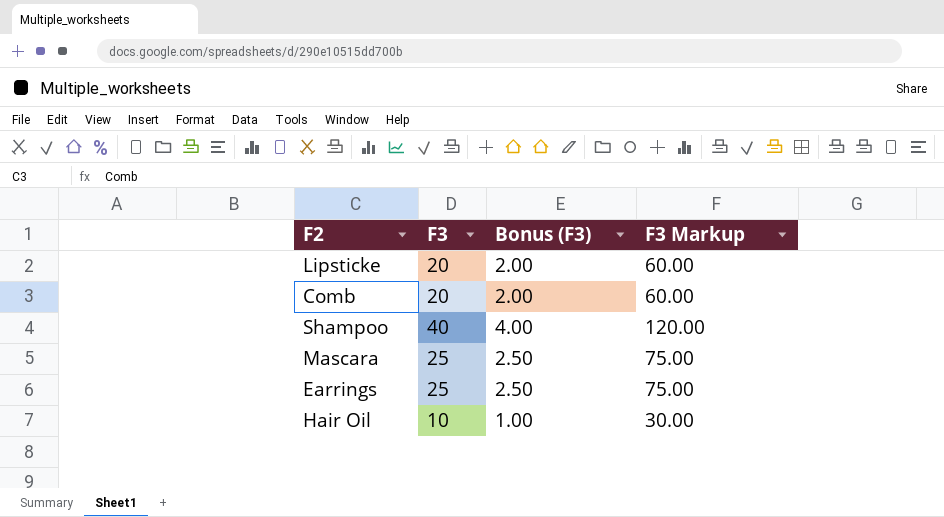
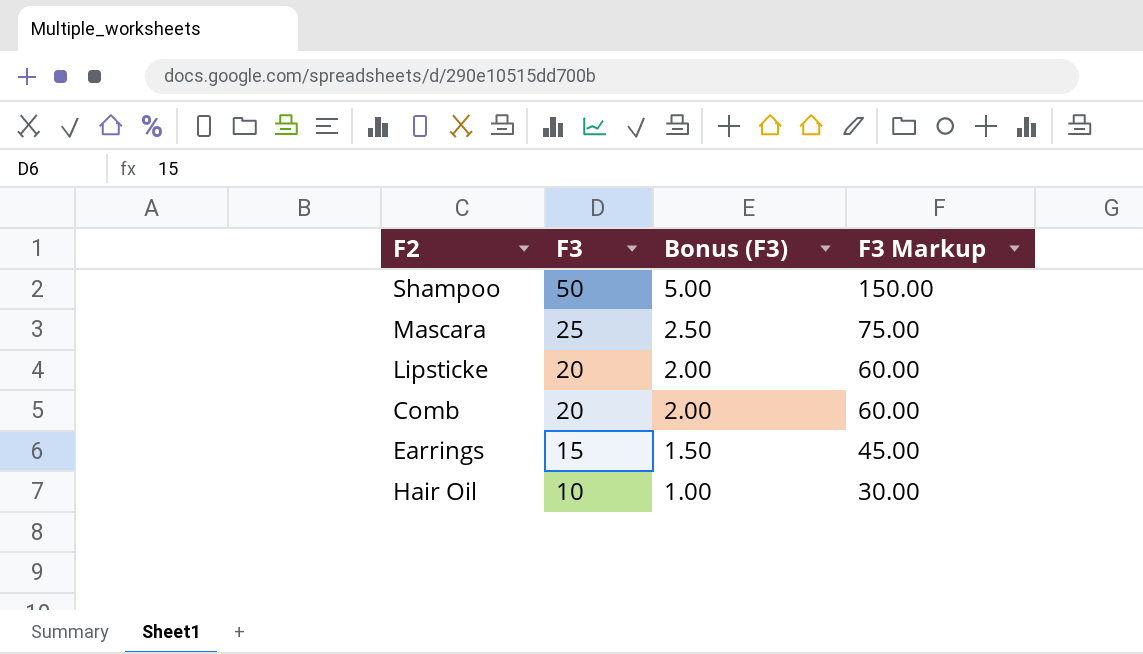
row order: none -> F3 descending
Shampoo | F3: 40 -> 50
Shampoo | Bonus (F3): 4.00 -> 5.00
Shampoo | F3 Markup: 120.00 -> 150.00
Earrings | F3: 25 -> 15
Earrings | Bonus (F3): 2.50 -> 1.50
Earrings | F3 Markup: 75.00 -> 45.00

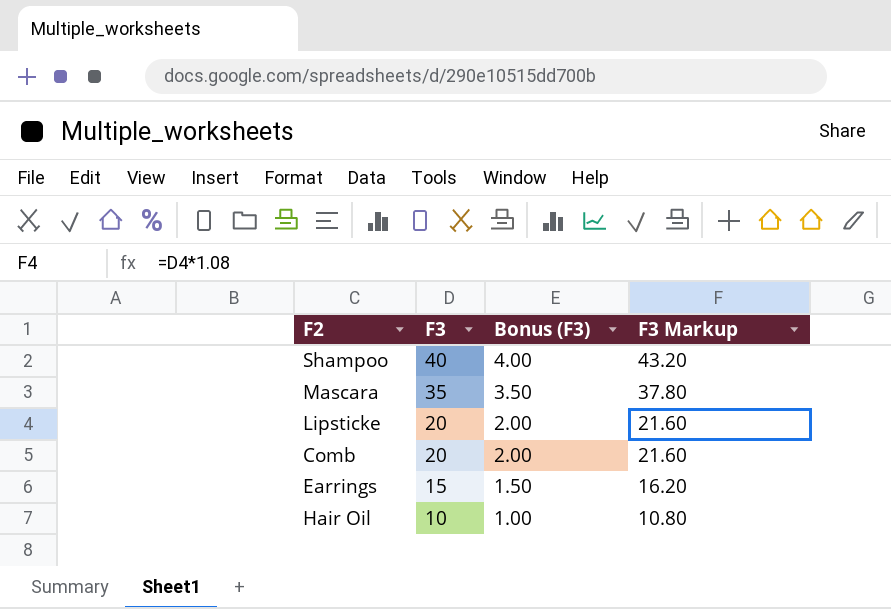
column F3 Markup | formula: [F3] * 3 -> [F3] * 1.08
Shampoo | F3: 50 -> 40
Shampoo | Bonus (F3): 5.00 -> 4.00
Mascara | F3: 25 -> 35
Mascara | Bonus (F3): 2.50 -> 3.50

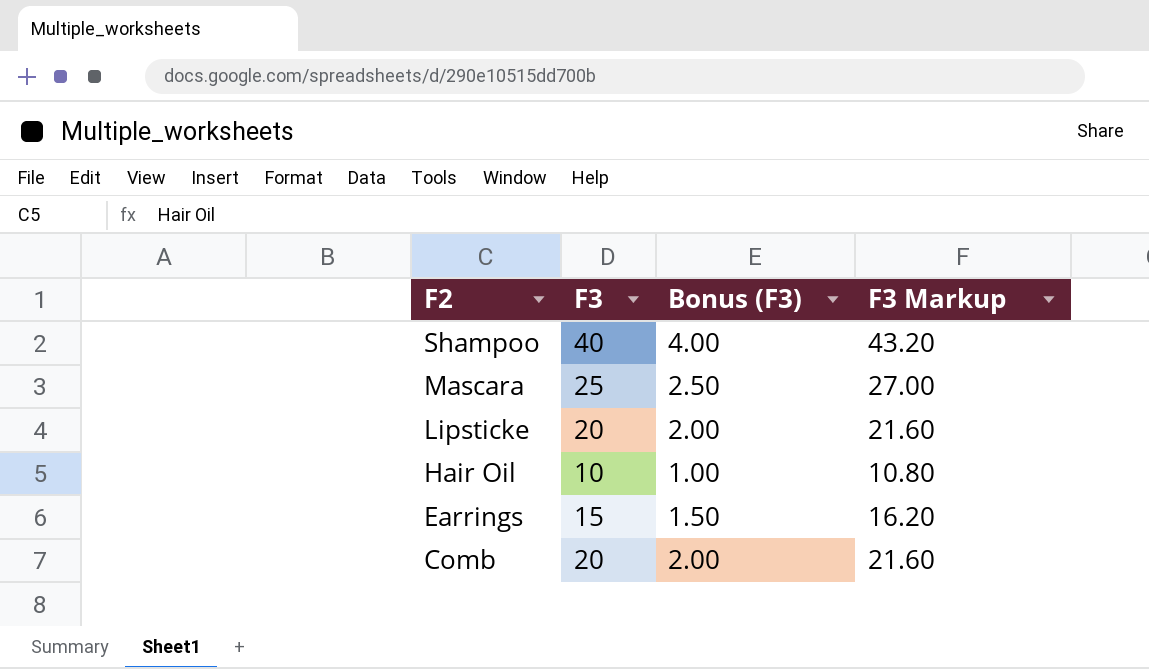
row order: F3 descending -> F2 descending
Mascara | F3: 35 -> 25
Mascara | Bonus (F3): 3.50 -> 2.50
Mascara | F3 Markup: 37.80 -> 27.00

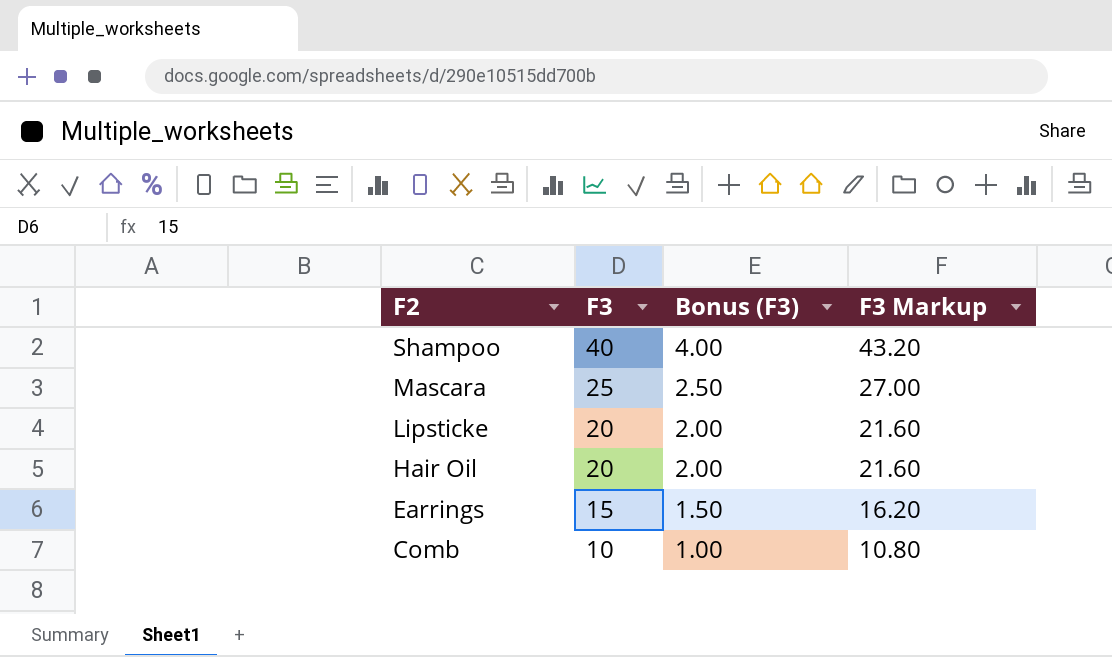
Hair Oil | F3: 10 -> 20
Hair Oil | Bonus (F3): 1.00 -> 2.00
Hair Oil | F3 Markup: 10.80 -> 21.60
Comb | F3: 20 -> 10
Comb | Bonus (F3): 2.00 -> 1.00
Comb | F3 Markup: 21.60 -> 10.80

